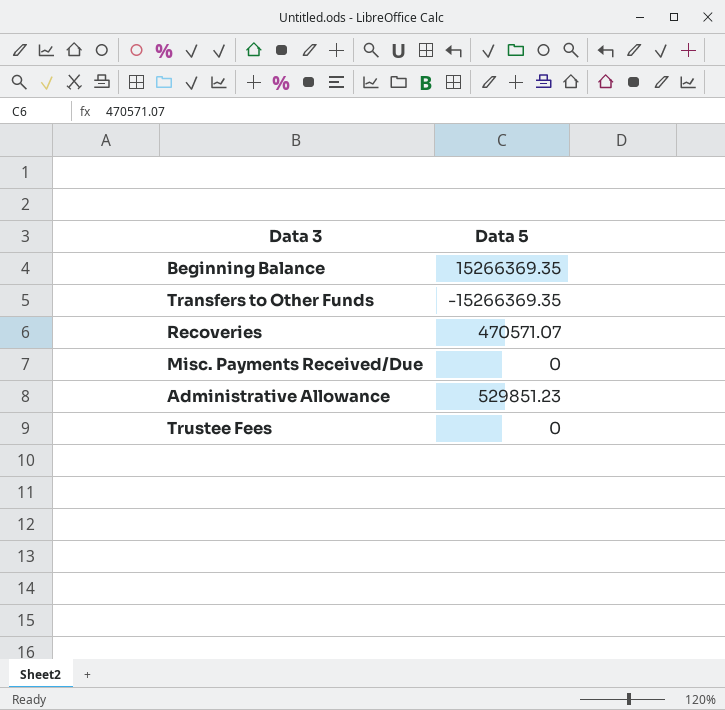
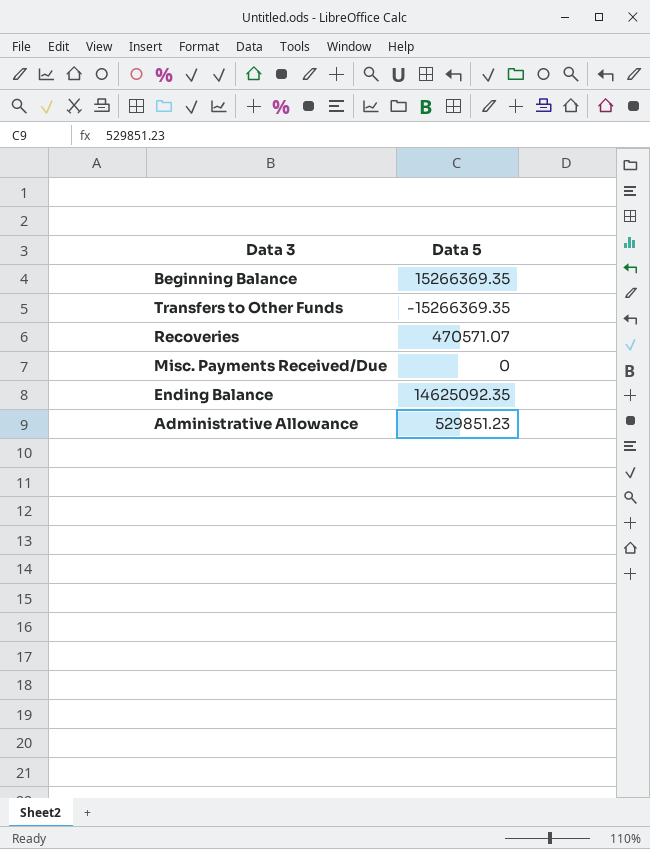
row Trustee Fees: 0 -> none
row Ending Balance: none -> 14625092.35

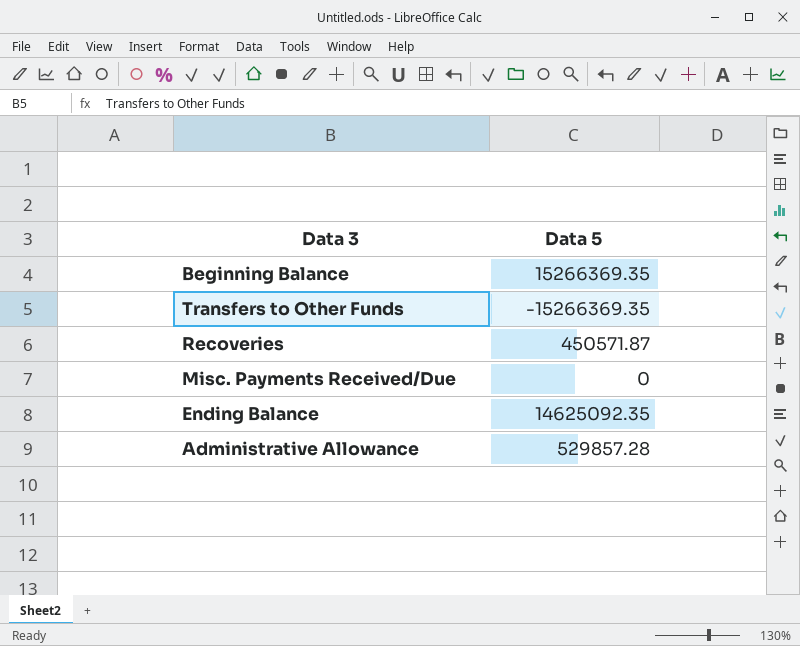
Recoveries | Data 5: 470571.07 -> 450571.87
Administrative Allowance | Data 5: 529851.23 -> 529857.28

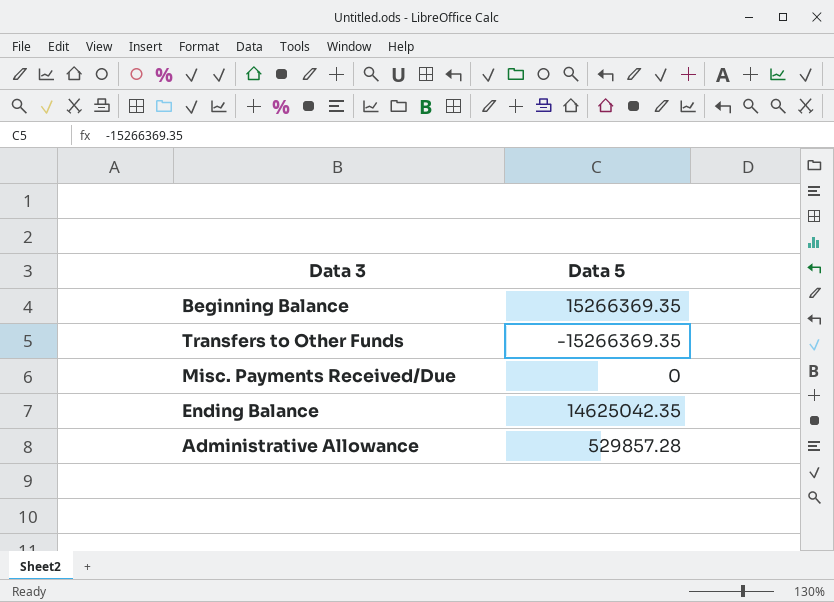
row Recoveries: 450571.87 -> none
Ending Balance | Data 5: 14625092.35 -> 14625042.35

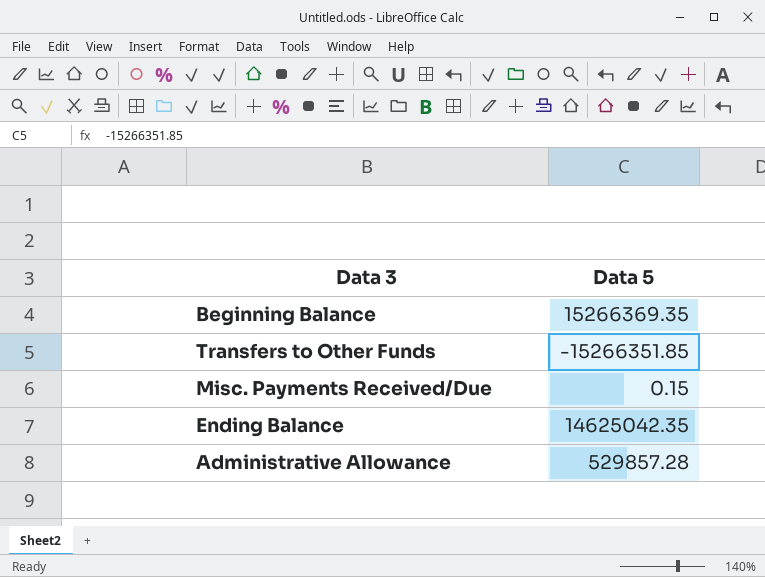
Transfers to Other Funds | Data 5: -15266369.35 -> -15266351.85
Misc. Payments Received/Due | Data 5: 0 -> 0.15

